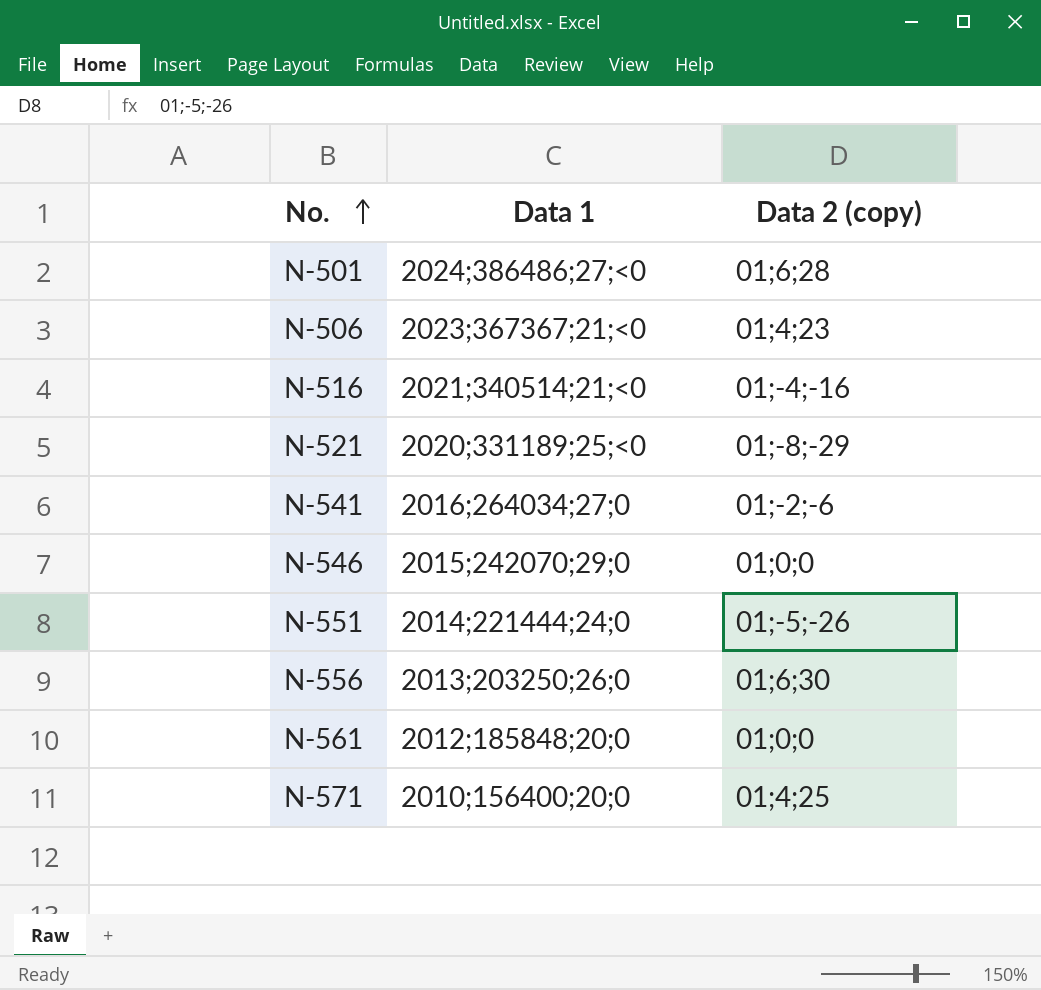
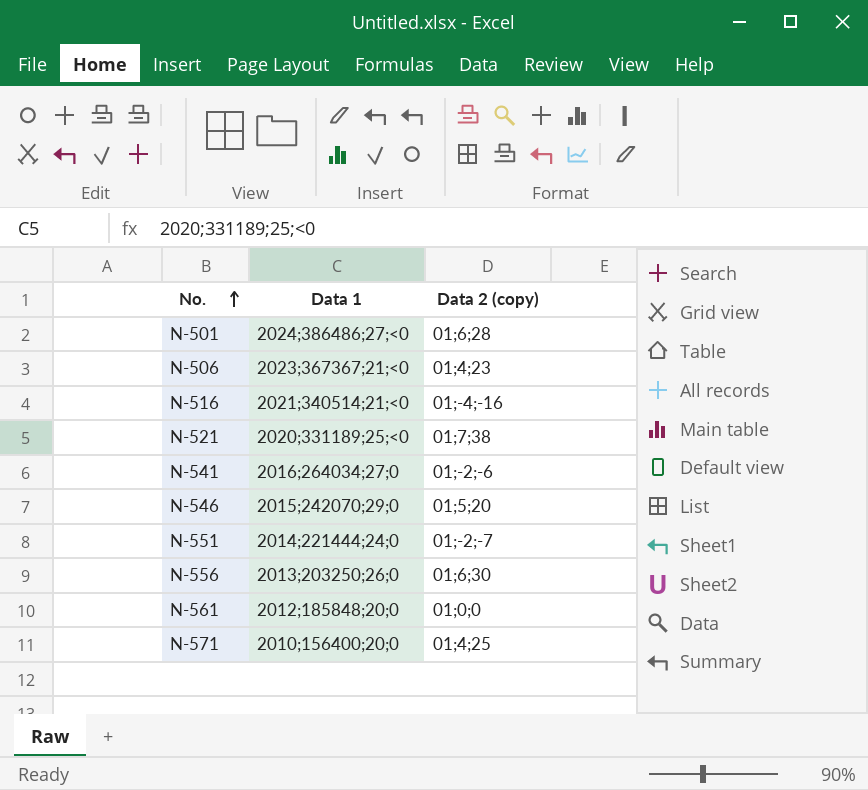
N-521 | Data 2 (copy): 01;-8;-29 -> 01;7;38
N-546 | Data 2 (copy): 01;0;0 -> 01;5;20
N-551 | Data 2 (copy): 01;-5;-26 -> 01;-2;-7

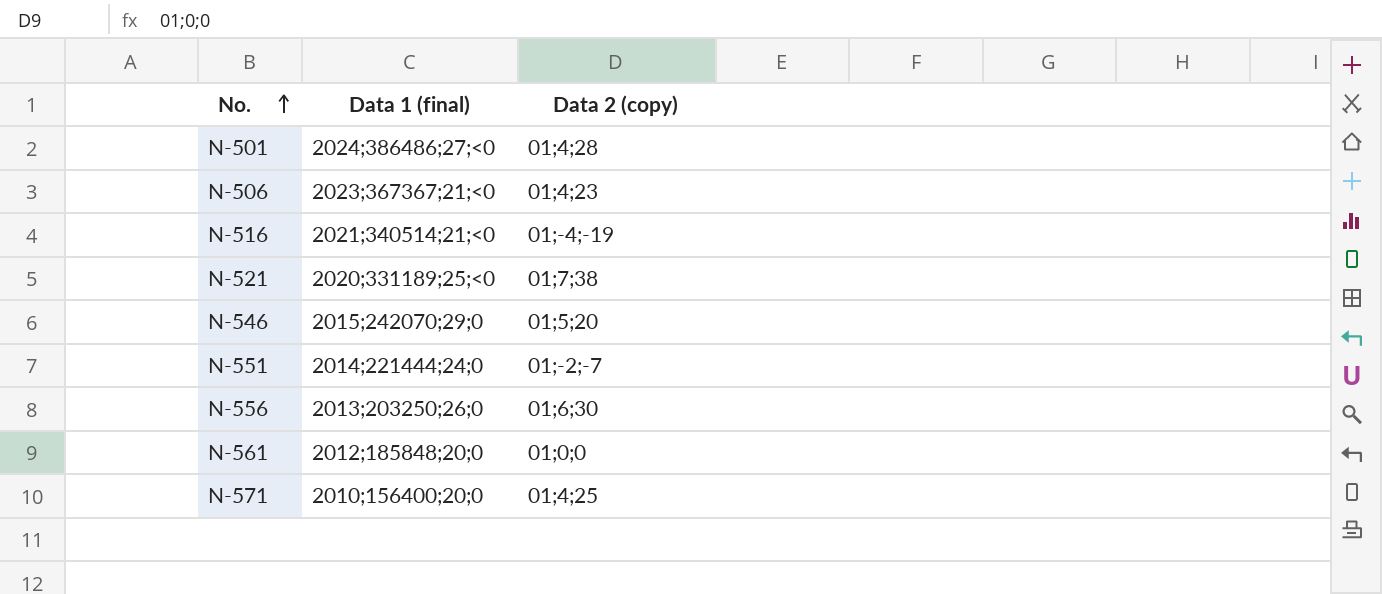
column name: Data 1 -> Data 1 (final)
row N-541: 2016;264034;27;0 | 01;-2;-6 -> none
N-501 | Data 2 (copy): 01;6;28 -> 01;4;28
N-516 | Data 2 (copy): 01;-4;-16 -> 01;-4;-19

